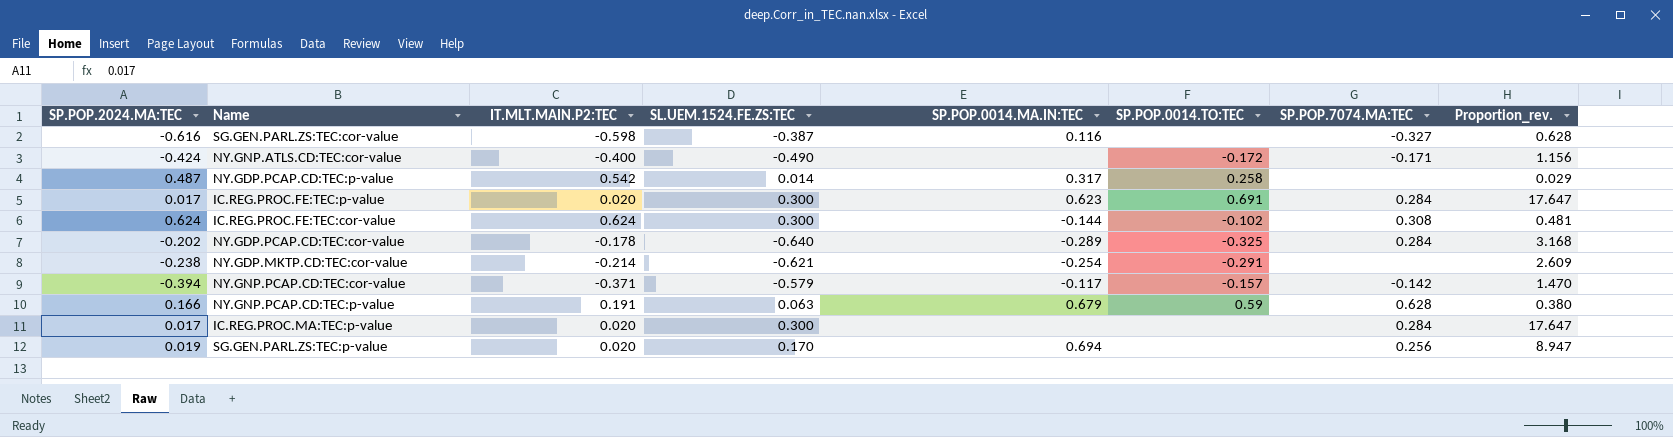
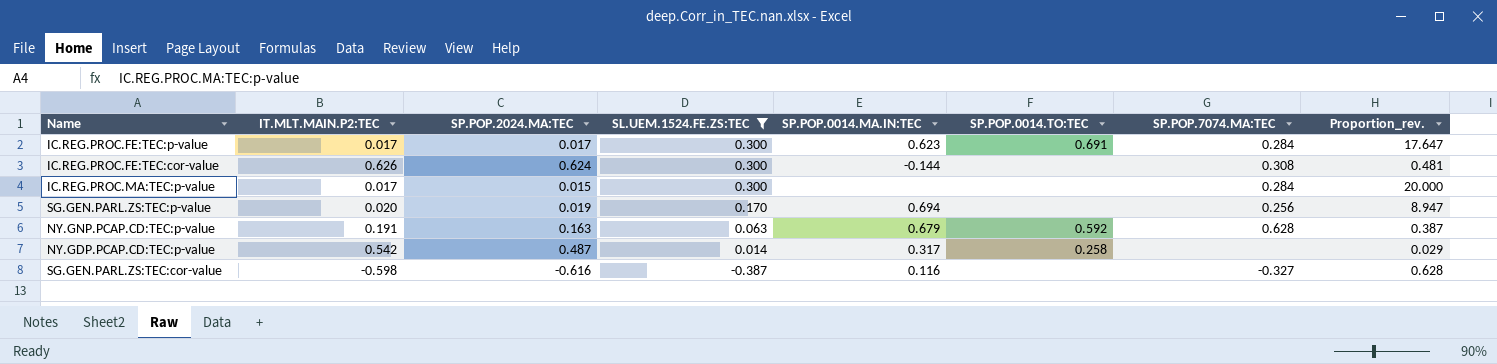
filter: none -> SL.UEM.1524.FE.ZS:TEC >= -0.387
row order: none -> SL.UEM.1524.FE.ZS:TEC descending
column SP.POP.2024.MA:TEC | position: 1 -> 3
IC.REG.PROC.FE:TEC:p-value | IT.MLT.MAIN.P2:TEC: 0.020 -> 0.017
IC.REG.PROC.FE:TEC:cor-value | IT.MLT.MAIN.P2:TEC: 0.624 -> 0.626
IC.REG.PROC.FE:TEC:cor-value | SP.POP.0014.TO:TEC: -0.102 -> none
IC.REG.PROC.MA:TEC:p-value | IT.MLT.MAIN.P2:TEC: 0.020 -> 0.017
IC.REG.PROC.MA:TEC:p-value | SP.POP.2024.MA:TEC: 0.017 -> 0.015
IC.REG.PROC.MA:TEC:p-value | Proportion_rev.: 17.647 -> 20.000
NY.GNP.PCAP.CD:TEC:p-value | SP.POP.2024.MA:TEC: 0.166 -> 0.163
NY.GNP.PCAP.CD:TEC:p-value | SP.POP.0014.TO:TEC: 0.59 -> 0.592
NY.GNP.PCAP.CD:TEC:p-value | Proportion_rev.: 0.380 -> 0.387

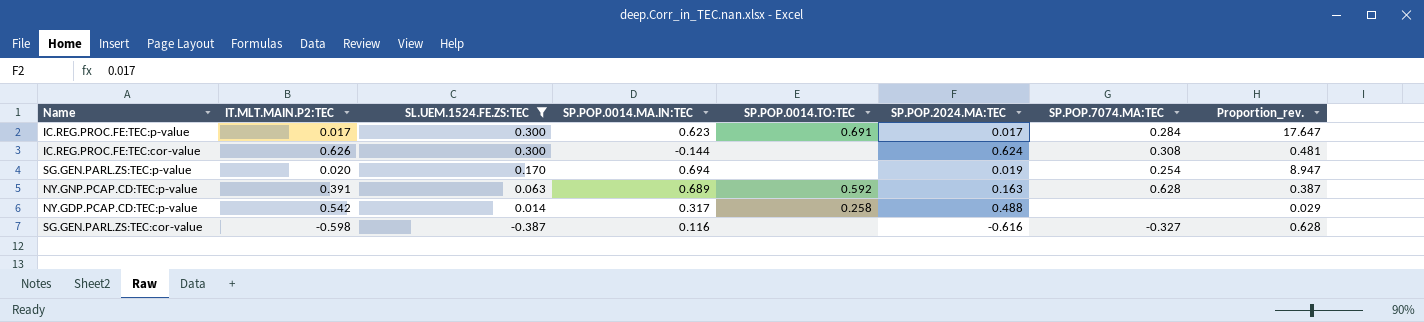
column SP.POP.2024.MA:TEC | position: 3 -> 6
row IC.REG.PROC.MA:TEC:p-value: 0.017 | 0.015 | 0.300 | none | none | 0.284 | 20.000 -> none
SG.GEN.PARL.ZS:TEC:p-value | SP.POP.7074.MA:TEC: 0.256 -> 0.254
NY.GNP.PCAP.CD:TEC:p-value | IT.MLT.MAIN.P2:TEC: 0.191 -> 0.391
NY.GNP.PCAP.CD:TEC:p-value | SP.POP.0014.MA.IN:TEC: 0.679 -> 0.689
NY.GDP.PCAP.CD:TEC:p-value | SP.POP.2024.MA:TEC: 0.487 -> 0.488

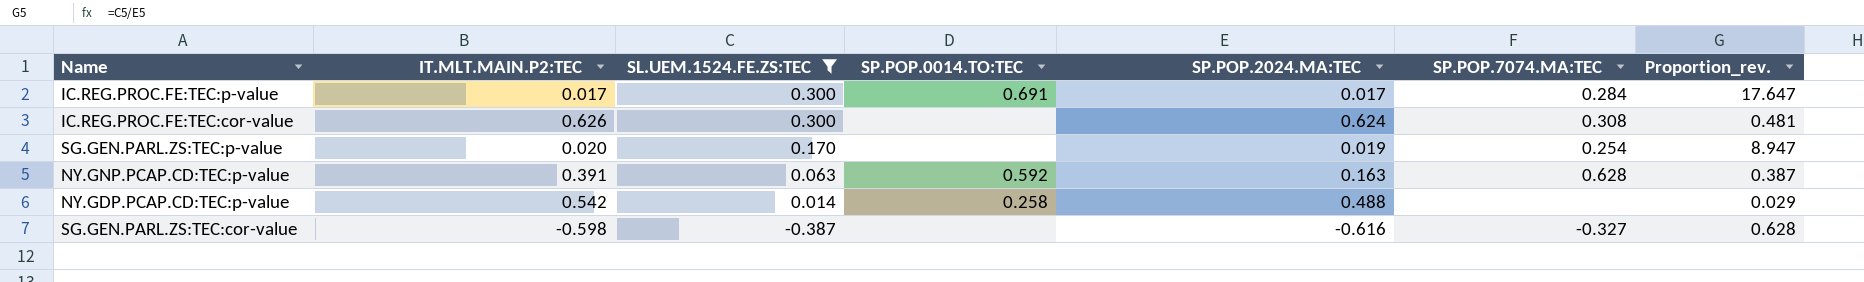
column SP.POP.0014.MA.IN:TEC | position: 4 -> none

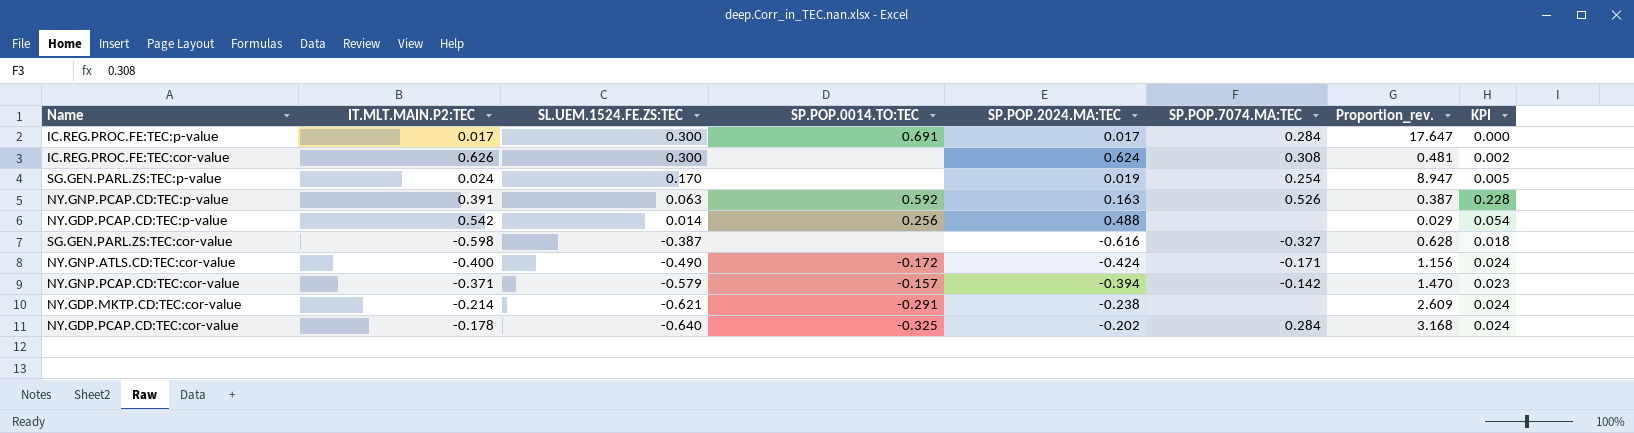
filter: SL.UEM.1524.FE.ZS:TEC >= -0.387 -> none
column KPI | formula: none -> [IT.MLT.MAIN.P2:TEC] - [SP.POP.2024.MA:TEC]
SG.GEN.PARL.ZS:TEC:p-value | IT.MLT.MAIN.P2:TEC: 0.020 -> 0.024
NY.GNP.PCAP.CD:TEC:p-value | SP.POP.7074.MA:TEC: 0.628 -> 0.526
NY.GDP.PCAP.CD:TEC:p-value | SP.POP.0014.TO:TEC: 0.258 -> 0.256

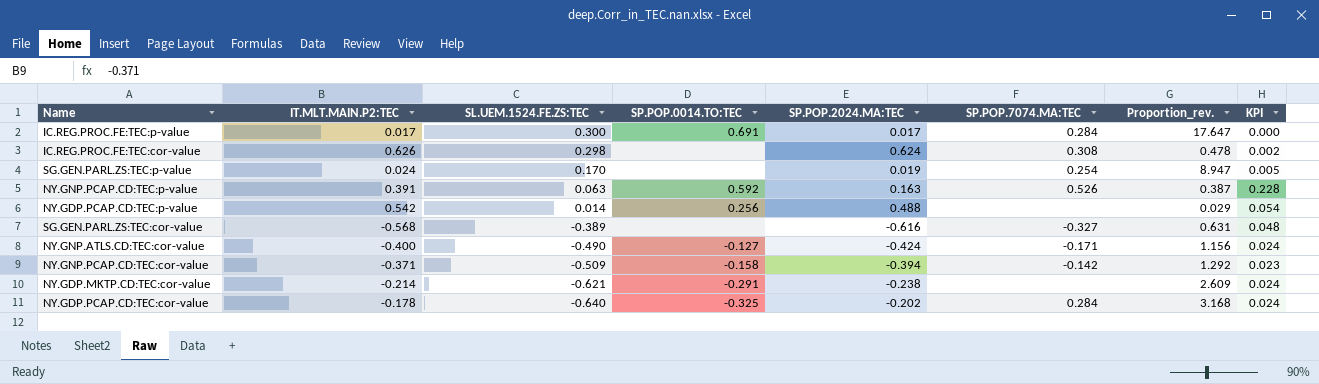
IC.REG.PROC.FE:TEC:cor-value | SL.UEM.1524.FE.ZS:TEC: 0.300 -> 0.298
IC.REG.PROC.FE:TEC:cor-value | Proportion_rev.: 0.481 -> 0.478
SG.GEN.PARL.ZS:TEC:cor-value | IT.MLT.MAIN.P2:TEC: -0.598 -> -0.568
SG.GEN.PARL.ZS:TEC:cor-value | SL.UEM.1524.FE.ZS:TEC: -0.387 -> -0.389
SG.GEN.PARL.ZS:TEC:cor-value | Proportion_rev.: 0.628 -> 0.631
SG.GEN.PARL.ZS:TEC:cor-value | KPI: 0.018 -> 0.048
NY.GNP.ATLS.CD:TEC:cor-value | SP.POP.0014.TO:TEC: -0.172 -> -0.127
NY.GNP.PCAP.CD:TEC:cor-value | SL.UEM.1524.FE.ZS:TEC: -0.579 -> -0.509
NY.GNP.PCAP.CD:TEC:cor-value | SP.POP.0014.TO:TEC: -0.157 -> -0.158
NY.GNP.PCAP.CD:TEC:cor-value | Proportion_rev.: 1.470 -> 1.292

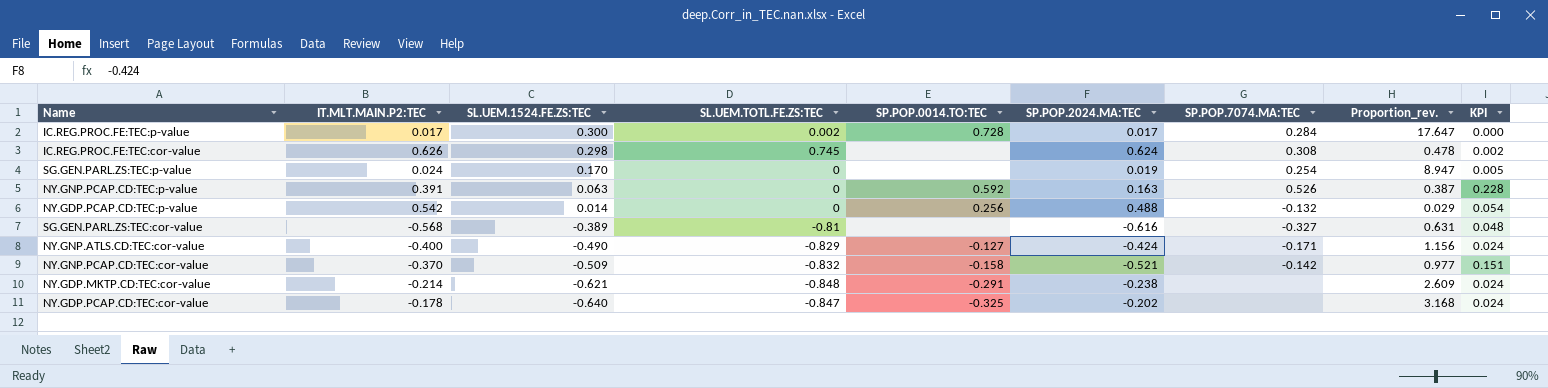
column SL.UEM.TOTL.FE.ZS:TEC | position: none -> 4
IC.REG.PROC.FE:TEC:p-value | SP.POP.0014.TO:TEC: 0.691 -> 0.728
NY.GDP.PCAP.CD:TEC:p-value | SP.POP.7074.MA:TEC: none -> -0.132
NY.GNP.PCAP.CD:TEC:cor-value | IT.MLT.MAIN.P2:TEC: -0.371 -> -0.370
NY.GNP.PCAP.CD:TEC:cor-value | SP.POP.2024.MA:TEC: -0.394 -> -0.521
NY.GNP.PCAP.CD:TEC:cor-value | Proportion_rev.: 1.292 -> 0.977
NY.GNP.PCAP.CD:TEC:cor-value | KPI: 0.023 -> 0.151
NY.GDP.PCAP.CD:TEC:cor-value | SP.POP.7074.MA:TEC: 0.284 -> none

